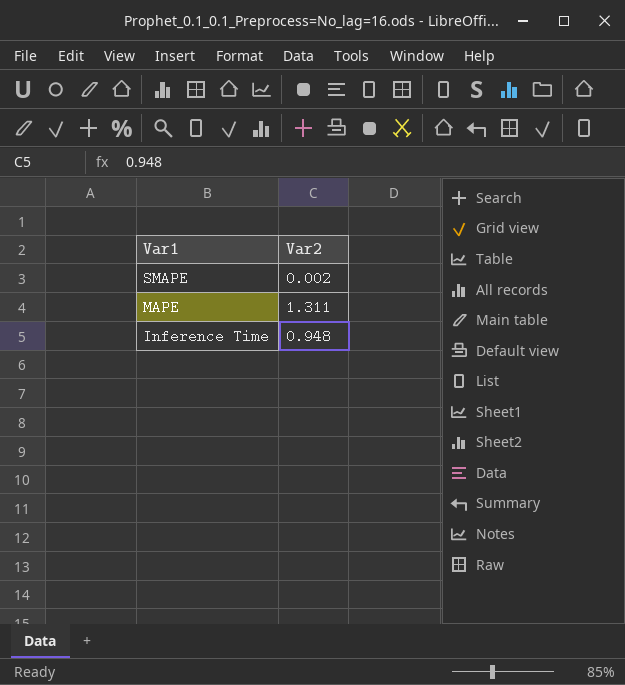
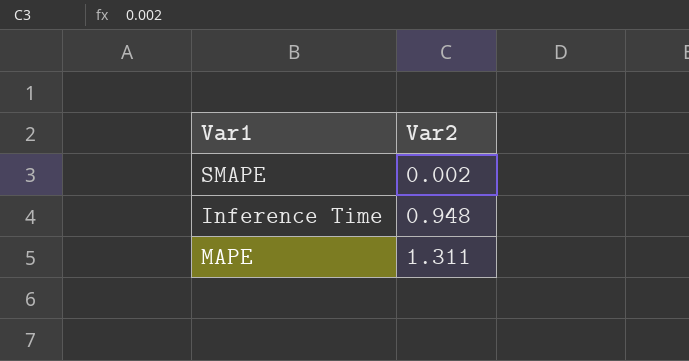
row order: Var1 descending -> Var2 ascending

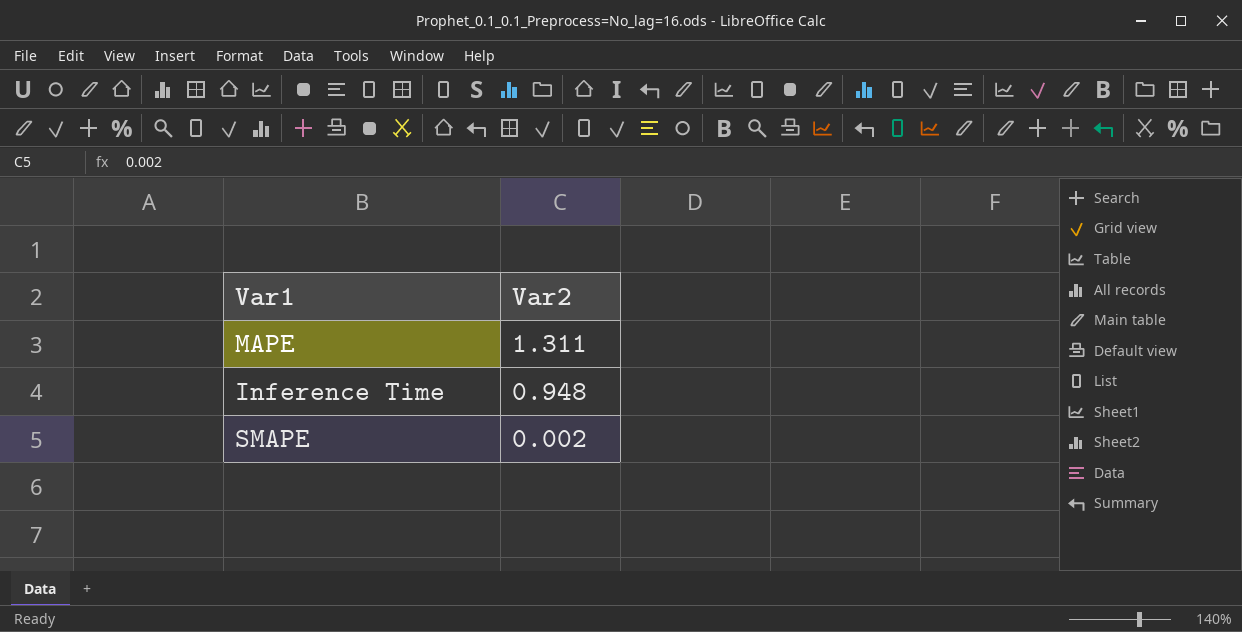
row order: Var2 ascending -> Var2 descending

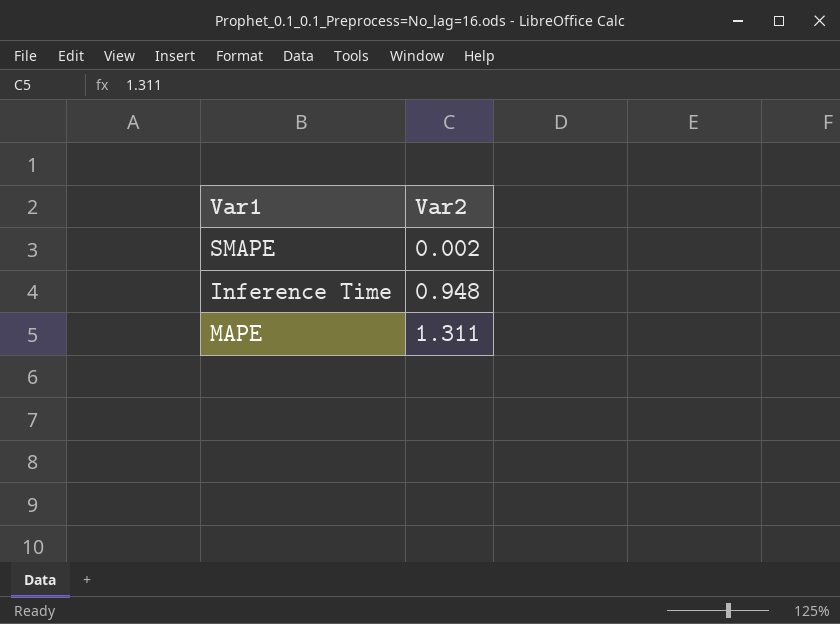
row order: Var2 descending -> Var2 ascending

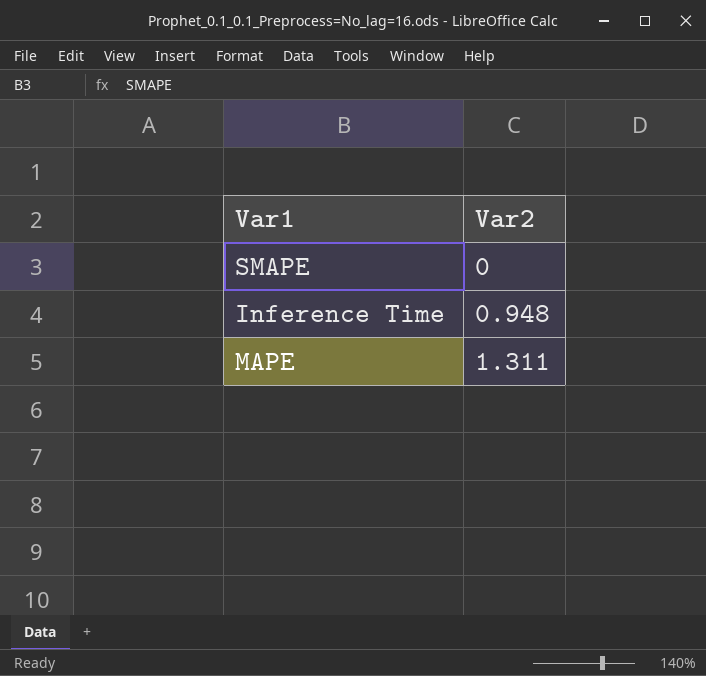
SMAPE | Var2: 0.002 -> 0

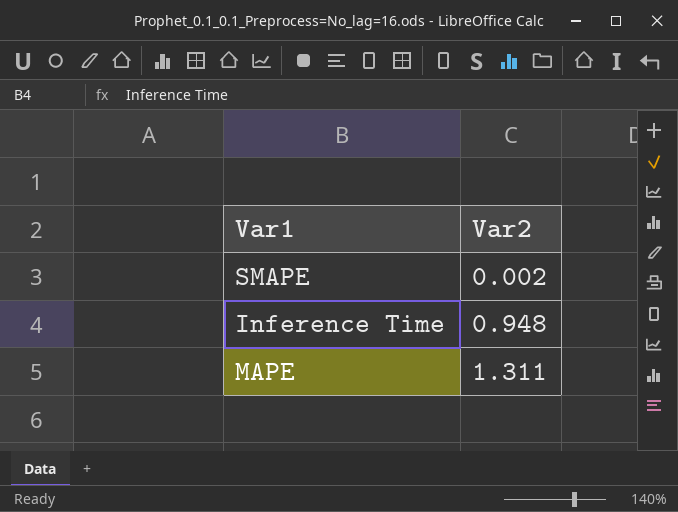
SMAPE | Var2: 0 -> 0.002

